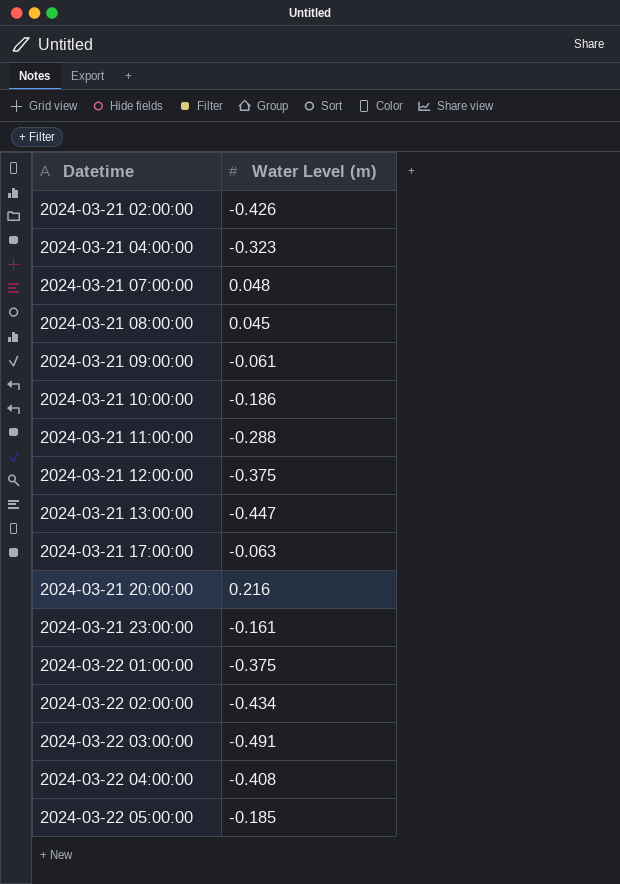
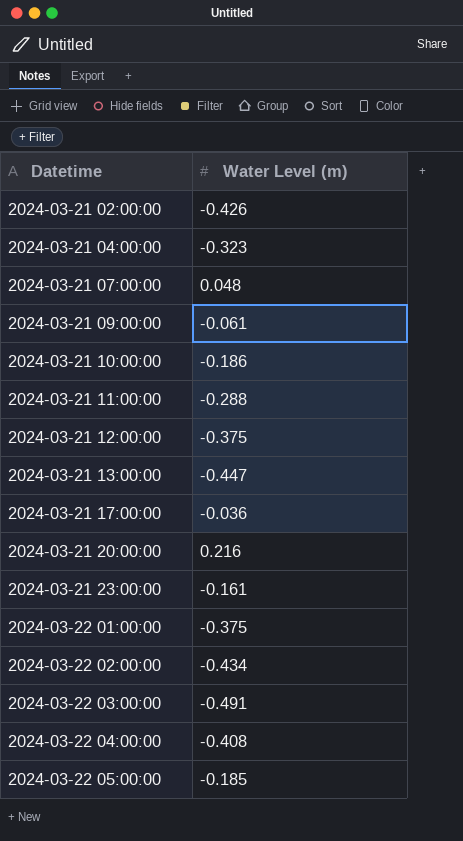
row 2024-03-21 08:00:00: 0.045 -> none
2024-03-21 17:00:00 | Water Level (m): -0.063 -> -0.036

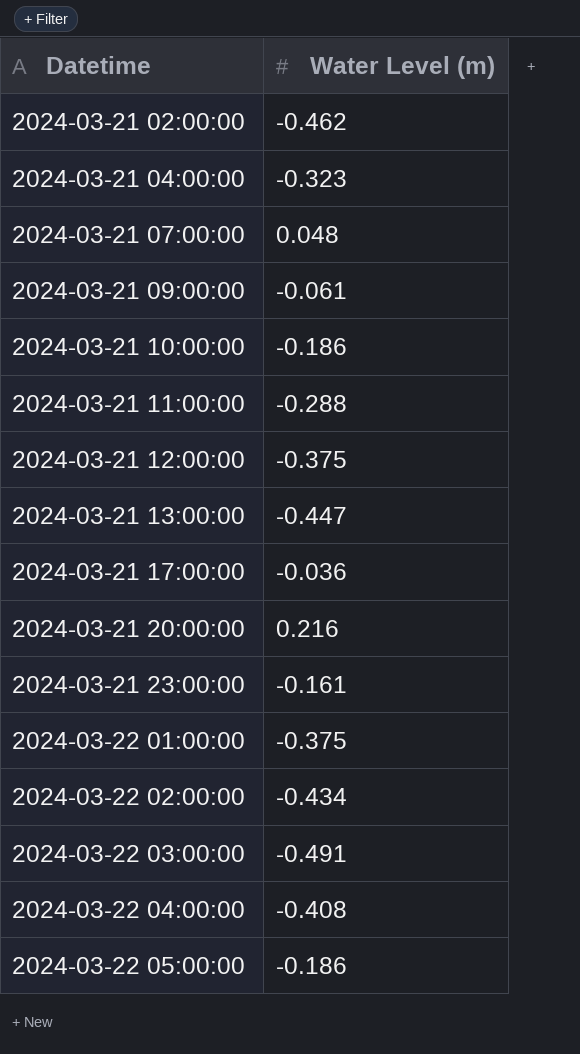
2024-03-21 02:00:00 | Water Level (m): -0.426 -> -0.462
2024-03-22 05:00:00 | Water Level (m): -0.185 -> -0.186

